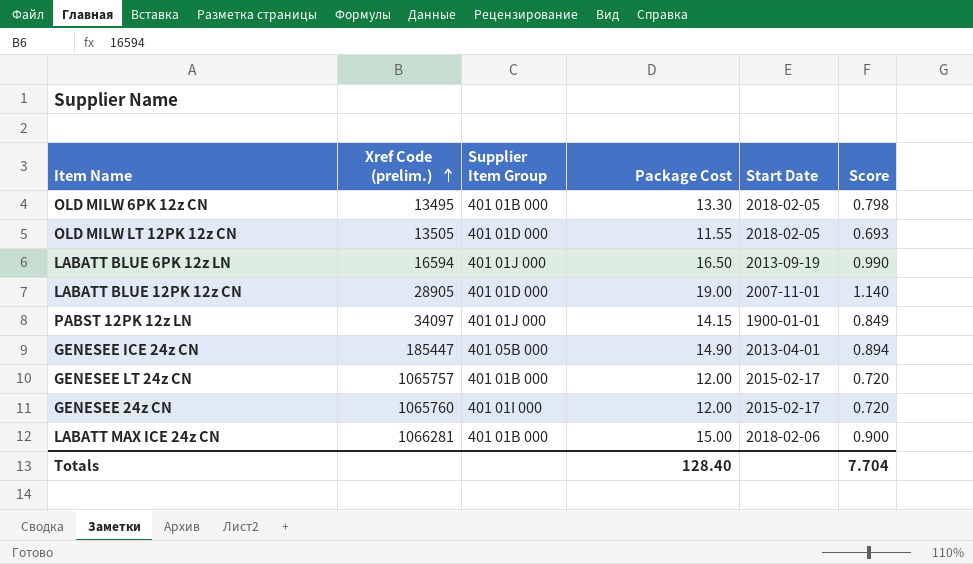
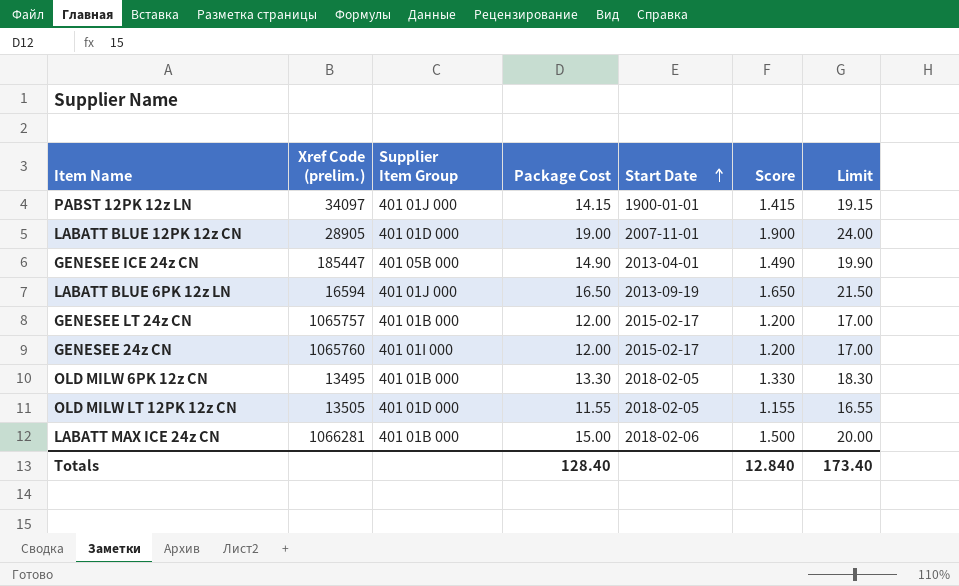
row order: Xref Code (prelim.) ascending -> Start Date ascending
column Score | formula: [Package Cost] * 0.06 -> [Package Cost] * 0.1
column Limit | formula: none -> [Package Cost] + 5
Totals | Score: 7.704 -> 12.840

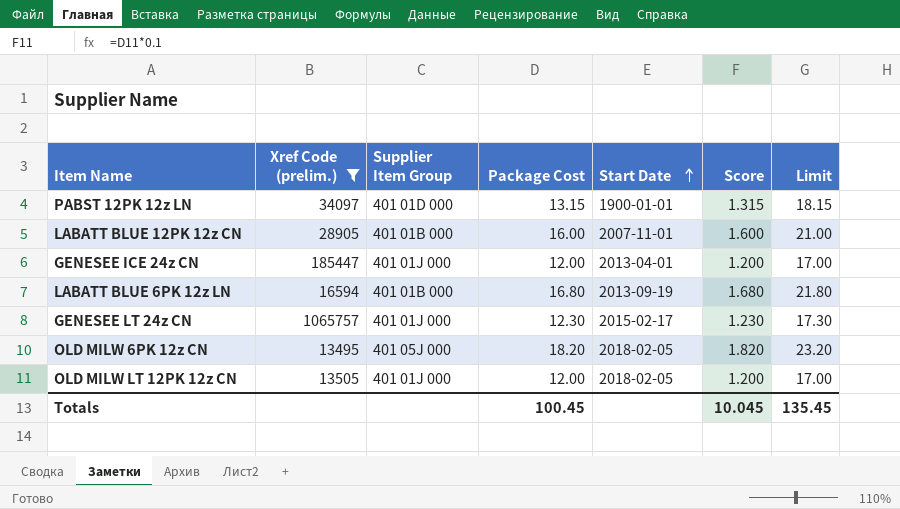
filter: none -> Xref Code (prelim.) <= 1065757
PABST 12PK 12z LN | Supplier Item Group: 401 01J 000 -> 401 01D 000
PABST 12PK 12z LN | Package Cost: 14.15 -> 13.15
PABST 12PK 12z LN | Score: 1.415 -> 1.315
PABST 12PK 12z LN | Limit: 19.15 -> 18.15
LABATT BLUE 12PK 12z CN | Supplier Item Group: 401 01D 000 -> 401 01B 000
LABATT BLUE 12PK 12z CN | Package Cost: 19.00 -> 16.00
LABATT BLUE 12PK 12z CN | Score: 1.900 -> 1.600
LABATT BLUE 12PK 12z CN | Limit: 24.00 -> 21.00
GENESEE ICE 24z CN | Supplier Item Group: 401 05B 000 -> 401 01J 000
GENESEE ICE 24z CN | Package Cost: 14.90 -> 12.00
GENESEE ICE 24z CN | Score: 1.490 -> 1.200
GENESEE ICE 24z CN | Limit: 19.90 -> 17.00
LABATT BLUE 6PK 12z LN | Supplier Item Group: 401 01J 000 -> 401 01B 000
LABATT BLUE 6PK 12z LN | Package Cost: 16.50 -> 16.80
LABATT BLUE 6PK 12z LN | Score: 1.650 -> 1.680
LABATT BLUE 6PK 12z LN | Limit: 21.50 -> 21.80
GENESEE LT 24z CN | Supplier Item Group: 401 01B 000 -> 401 01J 000
GENESEE LT 24z CN | Package Cost: 12.00 -> 12.30
GENESEE LT 24z CN | Score: 1.200 -> 1.230
GENESEE LT 24z CN | Limit: 17.00 -> 17.30
OLD MILW 6PK 12z CN | Supplier Item Group: 401 01B 000 -> 401 05J 000
OLD MILW 6PK 12z CN | Package Cost: 13.30 -> 18.20
OLD MILW 6PK 12z CN | Score: 1.330 -> 1.820
OLD MILW 6PK 12z CN | Limit: 18.30 -> 23.20
OLD MILW LT 12PK 12z CN | Supplier Item Group: 401 01D 000 -> 401 01J 000
OLD MILW LT 12PK 12z CN | Package Cost: 11.55 -> 12.00
OLD MILW LT 12PK 12z CN | Score: 1.155 -> 1.200
OLD MILW LT 12PK 12z CN | Limit: 16.55 -> 17.00
Totals | Package Cost: 128.40 -> 100.45
Totals | Score: 12.840 -> 10.045
Totals | Limit: 173.40 -> 135.45

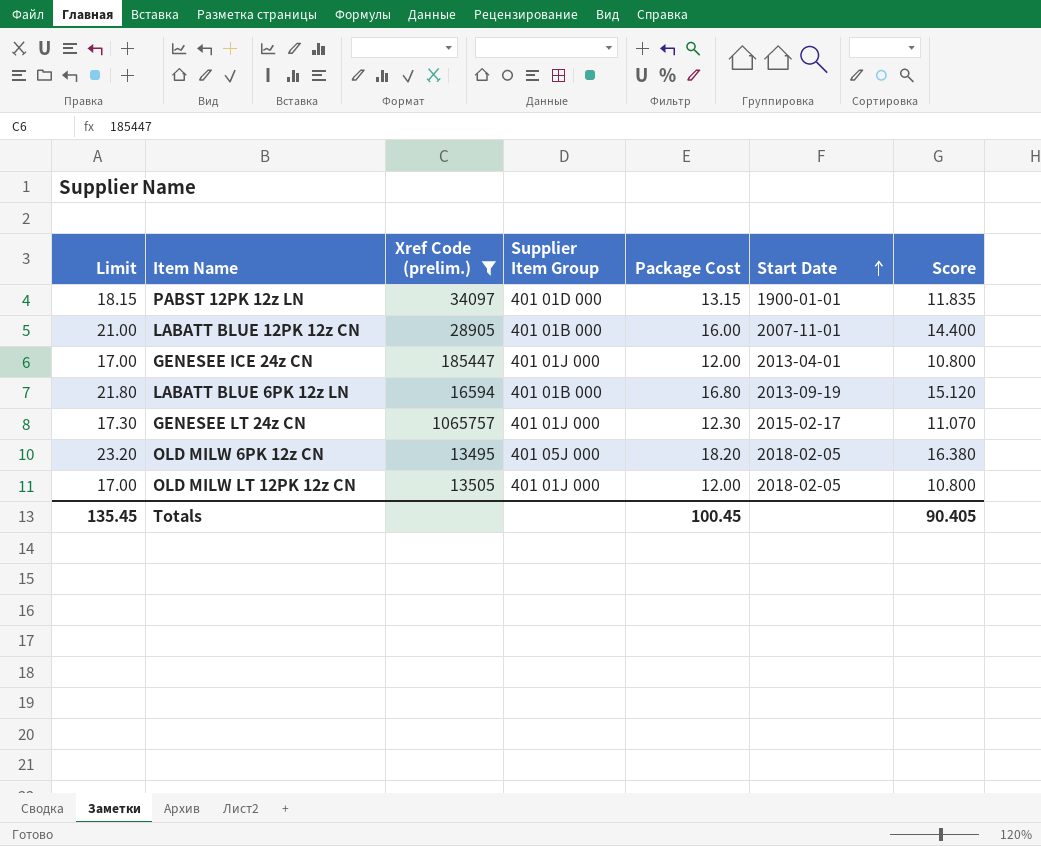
column Limit | position: 7 -> 1
column Score | formula: [Package Cost] * 0.1 -> [Package Cost] * 0.9
Totals | Score: 10.045 -> 90.405

